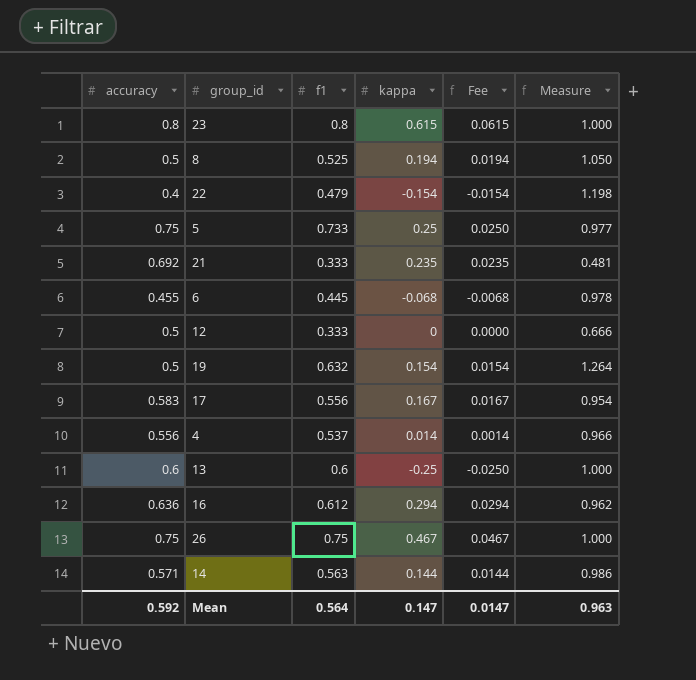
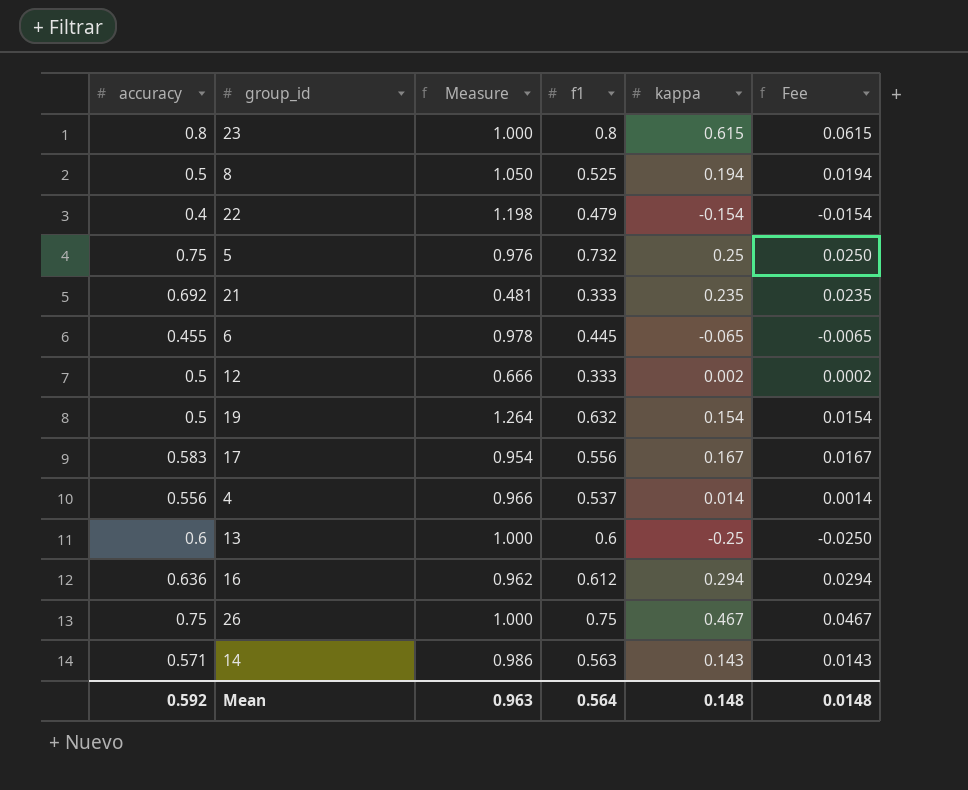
column Measure | position: 6 -> 3
5 | Measure: 0.977 -> 0.976
5 | f1: 0.733 -> 0.732
6 | kappa: -0.068 -> -0.065
6 | Fee: -0.0068 -> -0.0065
12 | kappa: 0 -> 0.002
12 | Fee: 0.0000 -> 0.0002
14 | kappa: 0.144 -> 0.143
14 | Fee: 0.0144 -> 0.0143
Mean | kappa: 0.147 -> 0.148
Mean | Fee: 0.0147 -> 0.0148

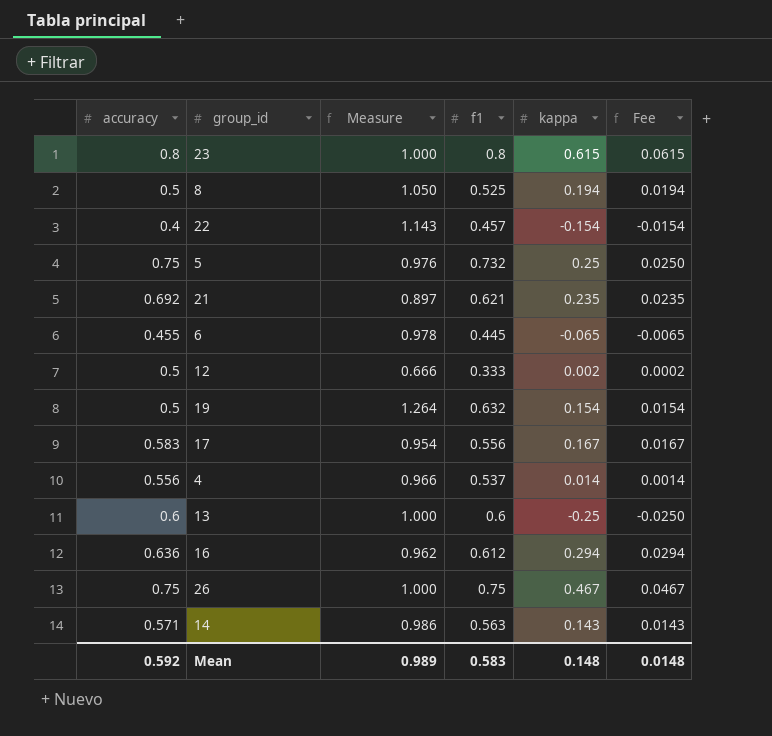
22 | Measure: 1.198 -> 1.143
22 | f1: 0.479 -> 0.457
21 | Measure: 0.481 -> 0.897
21 | f1: 0.333 -> 0.621
Mean | Measure: 0.963 -> 0.989
Mean | f1: 0.564 -> 0.583

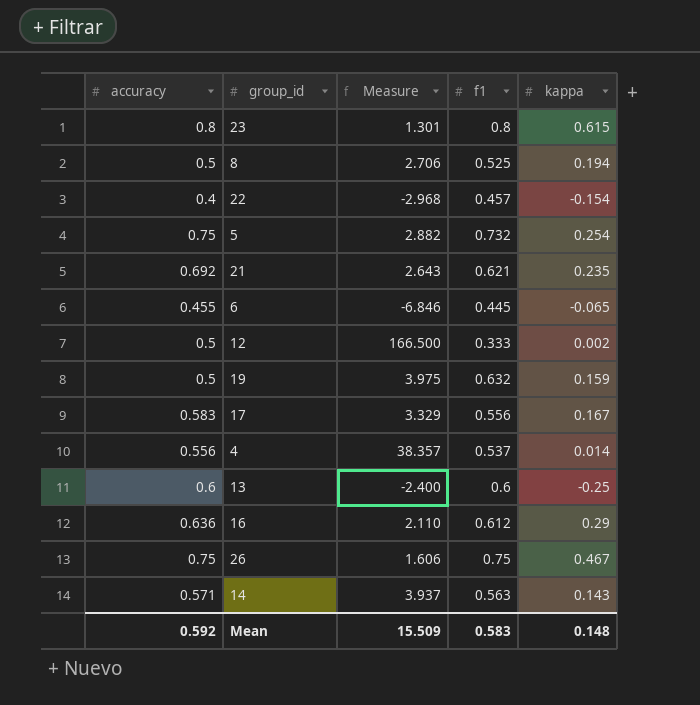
column Fee | formula: [kappa] * 0.1 -> none
column Measure | formula: [f1] / [accuracy] -> [f1] / [kappa]
5 | kappa: 0.25 -> 0.254
19 | kappa: 0.154 -> 0.159
16 | kappa: 0.294 -> 0.29
Mean | Measure: 0.989 -> 15.509

